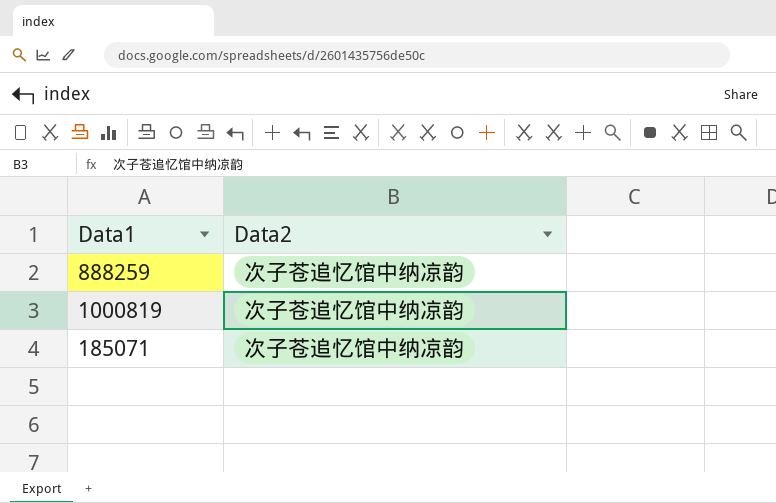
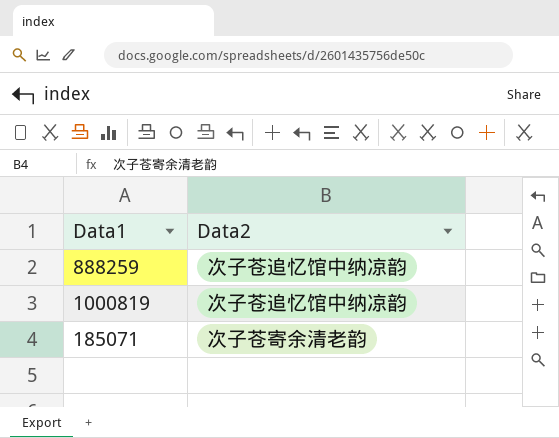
185071 | Data2: 次子苍追忆馆中纳凉韵 -> 次子苍寄余清老韵

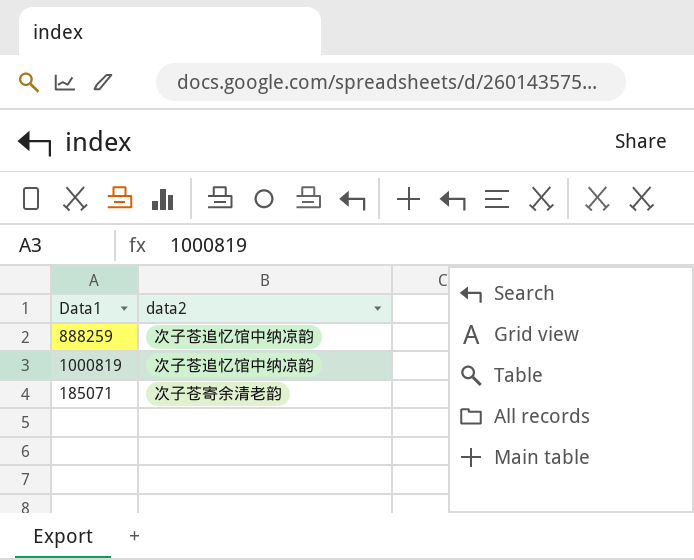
column name: Data2 -> data2

